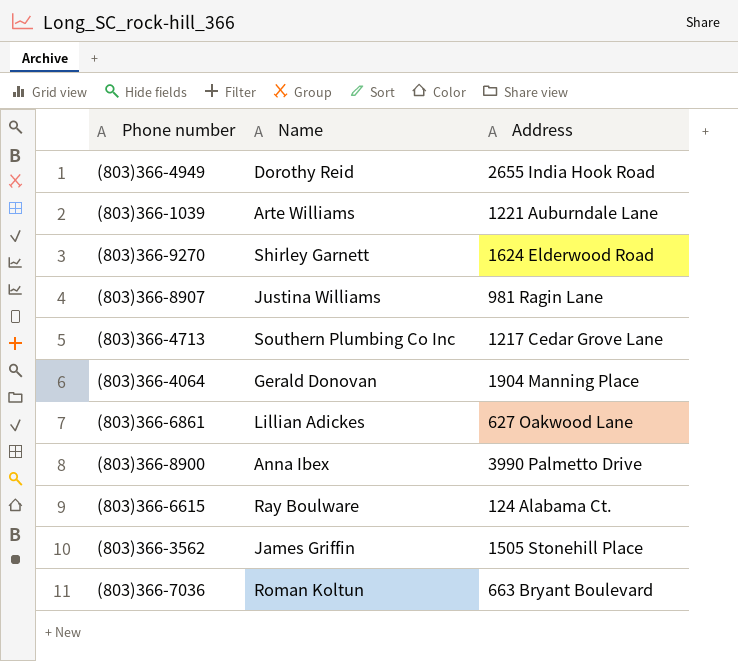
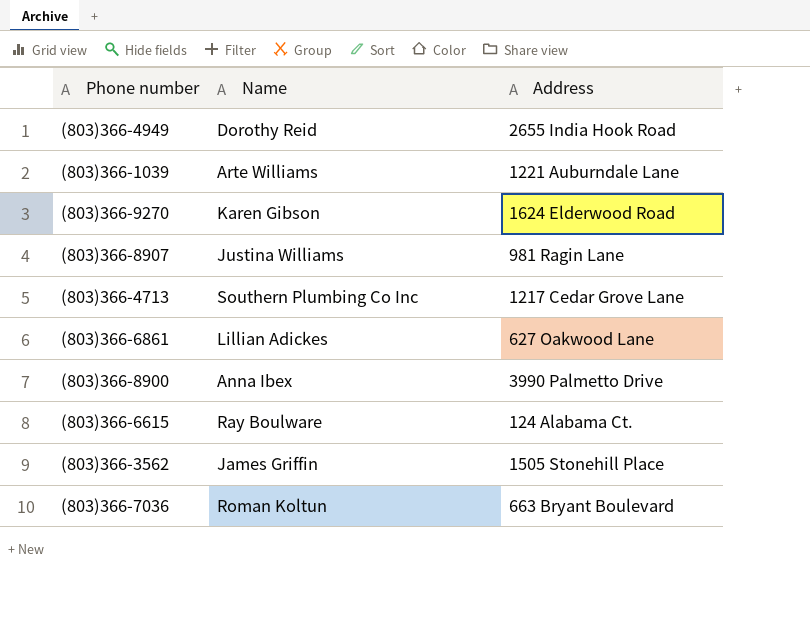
row (803)366-4064: Gerald Donovan | 1904 Manning Place -> none
(803)366-9270 | Name: Shirley Garnett -> Karen Gibson

